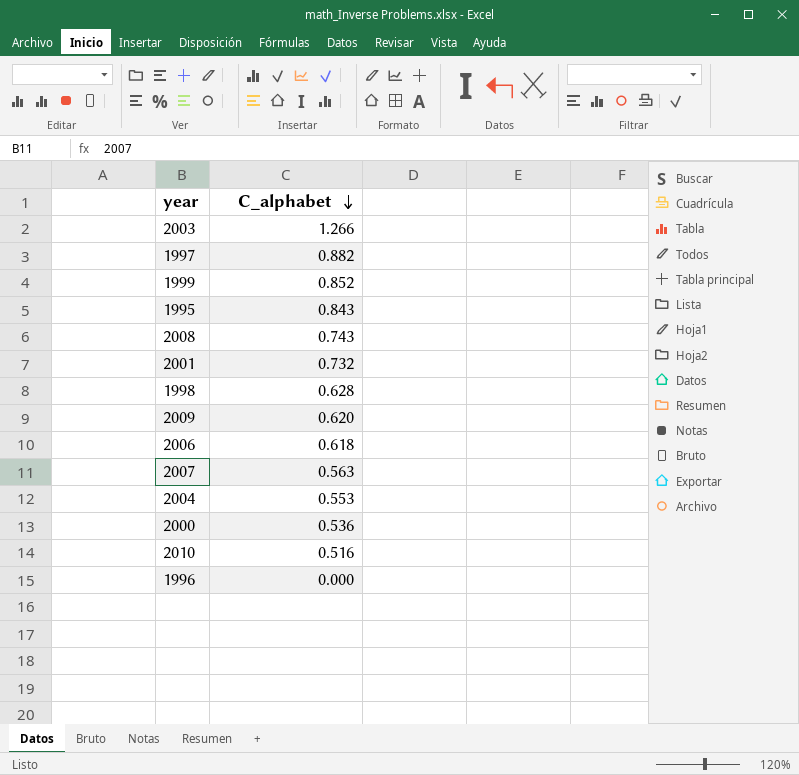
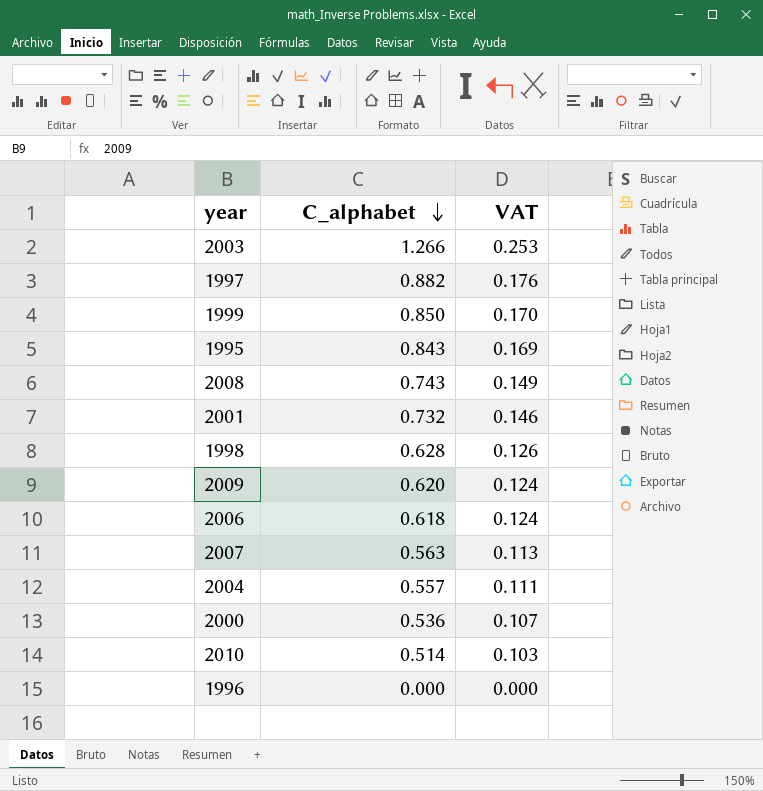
column VAT | formula: none -> [C_alphabet] * 0.2
1999 | C_alphabet: 0.852 -> 0.850
2004 | C_alphabet: 0.553 -> 0.557
2010 | C_alphabet: 0.516 -> 0.514

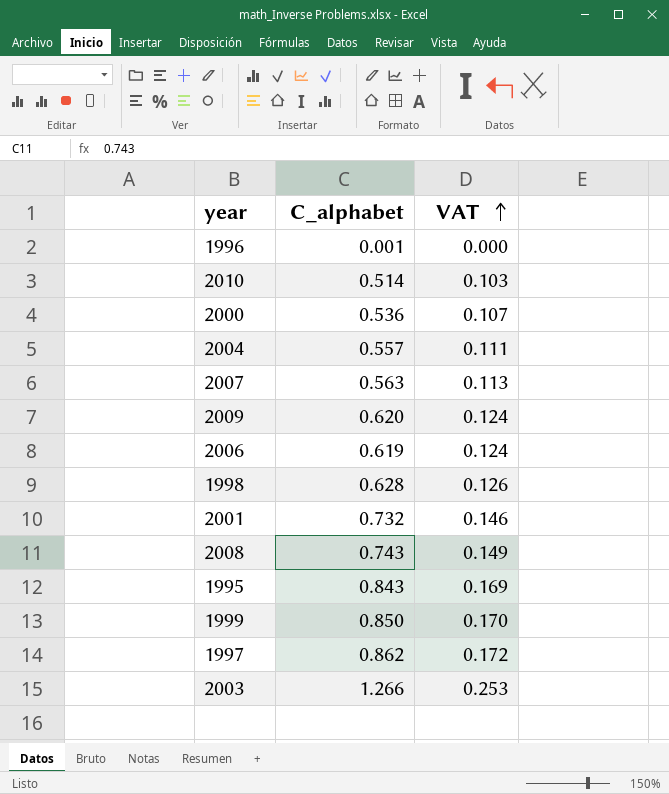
row order: C_alphabet descending -> VAT ascending
1996 | C_alphabet: 0.000 -> 0.001
2006 | C_alphabet: 0.618 -> 0.619
1997 | C_alphabet: 0.882 -> 0.862
1997 | VAT: 0.176 -> 0.172

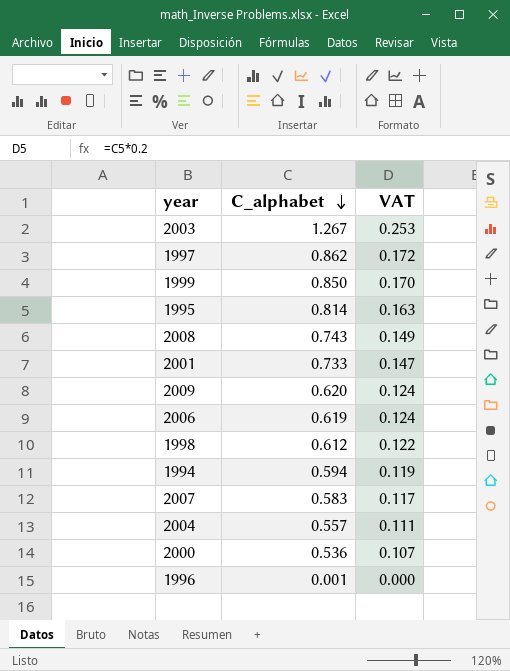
row order: VAT ascending -> C_alphabet descending
row 2010: 0.514 | 0.103 -> none
2003 | C_alphabet: 1.266 -> 1.267
1995 | C_alphabet: 0.843 -> 0.814
1995 | VAT: 0.169 -> 0.163
2001 | C_alphabet: 0.732 -> 0.733
2001 | VAT: 0.146 -> 0.147
1998 | C_alphabet: 0.628 -> 0.612
1998 | VAT: 0.126 -> 0.122
row 1994: none -> 0.594 | 0.119
2007 | C_alphabet: 0.563 -> 0.583
2007 | VAT: 0.113 -> 0.117

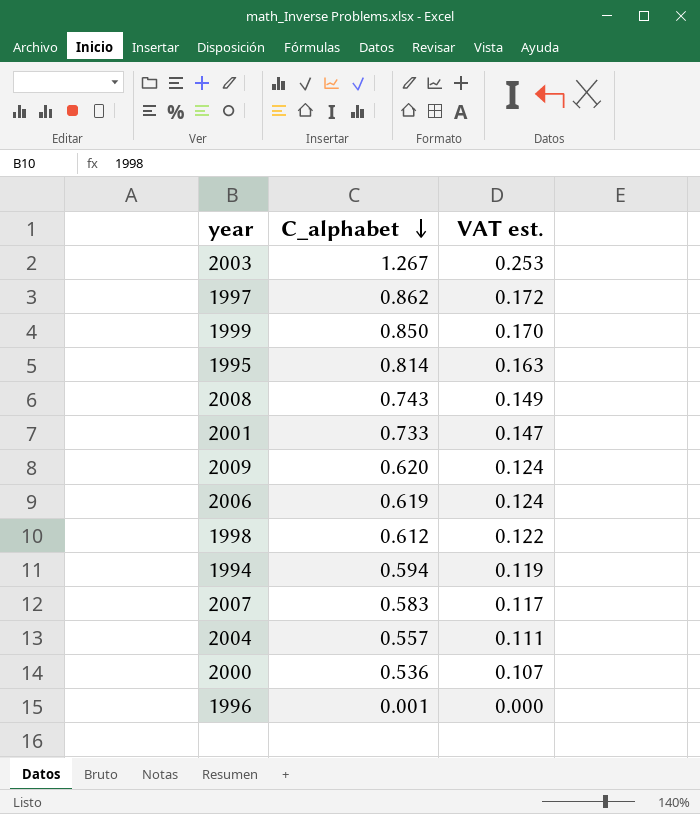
column name: VAT -> VAT est.

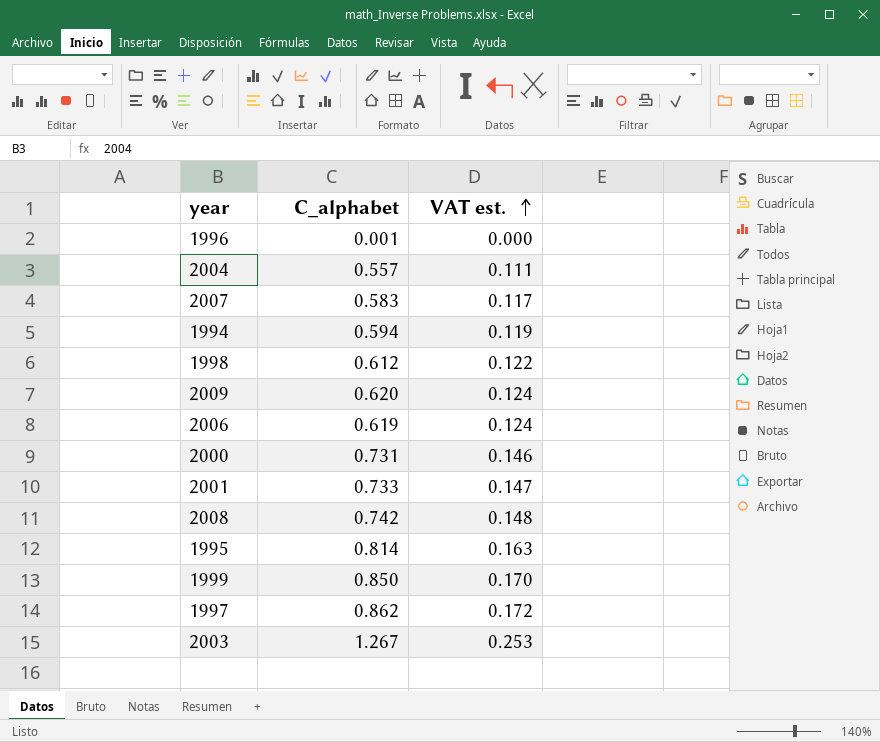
row order: C_alphabet descending -> VAT est. ascending
2000 | C_alphabet: 0.536 -> 0.731
2000 | VAT est.: 0.107 -> 0.146
2008 | C_alphabet: 0.743 -> 0.742
2008 | VAT est.: 0.149 -> 0.148

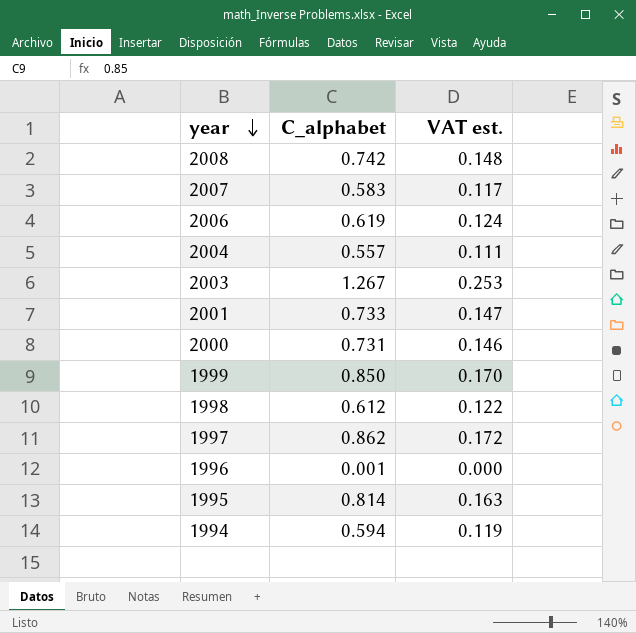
row order: VAT est. ascending -> year descending
row 2009: 0.620 | 0.124 -> none

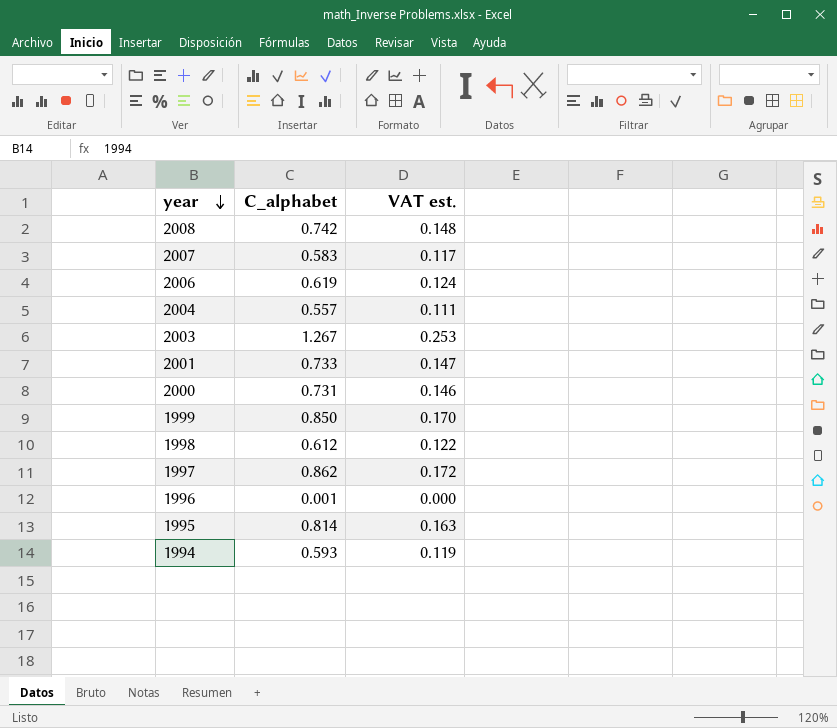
1994 | C_alphabet: 0.594 -> 0.593

